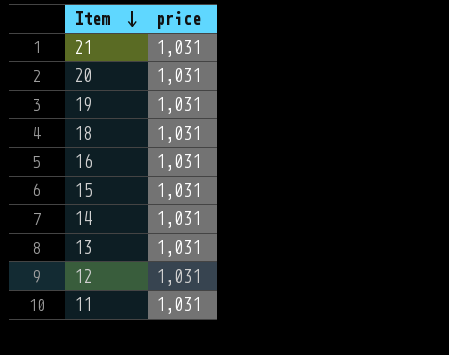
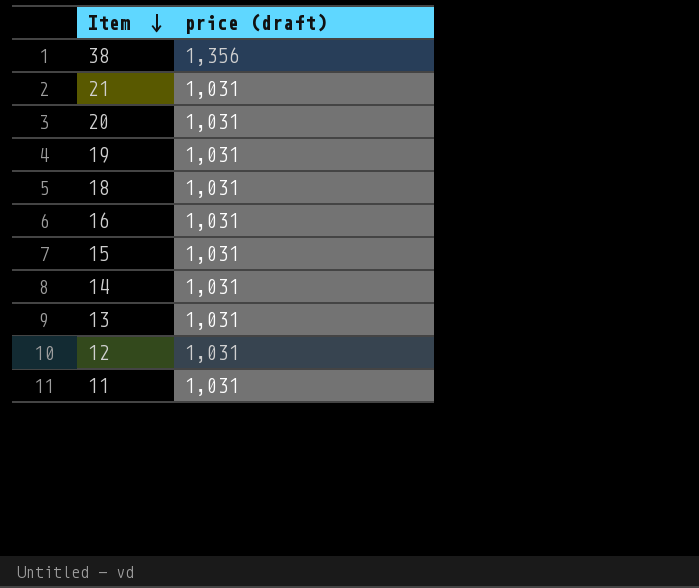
column name: price -> price (draft)
row 38: none -> 1,356

